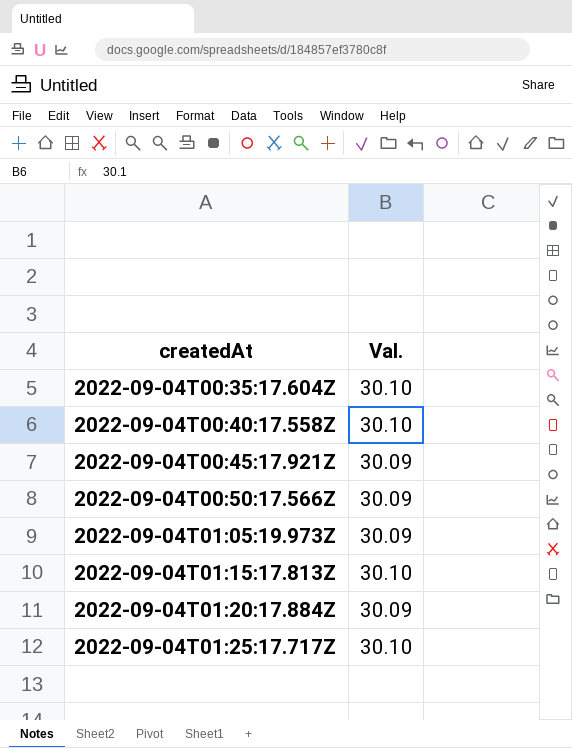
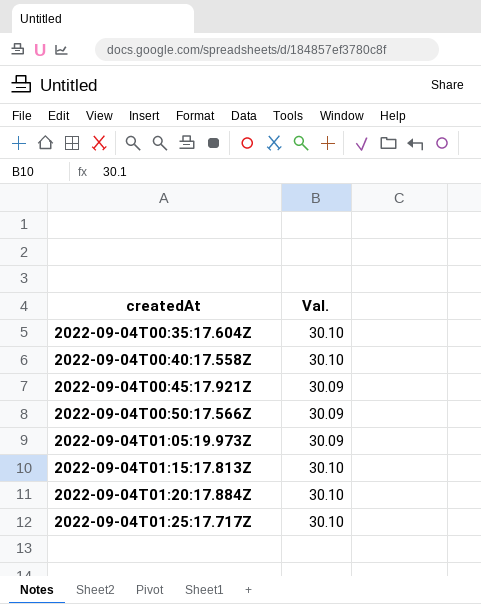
2022-09-04T01:20:17.884Z | Val.: 30.09 -> 30.10

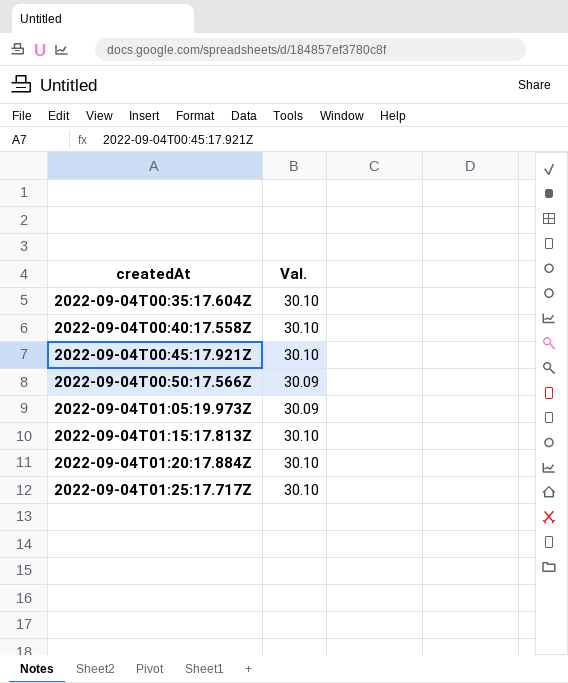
2022-09-04T00:45:17.921Z | Val.: 30.09 -> 30.10

